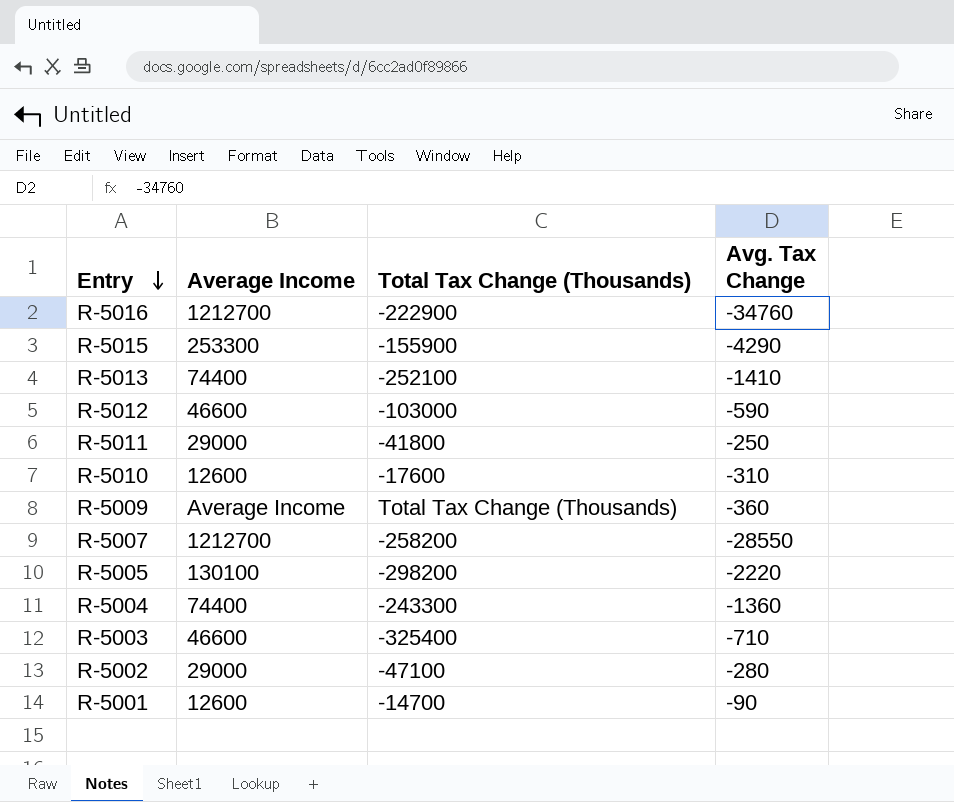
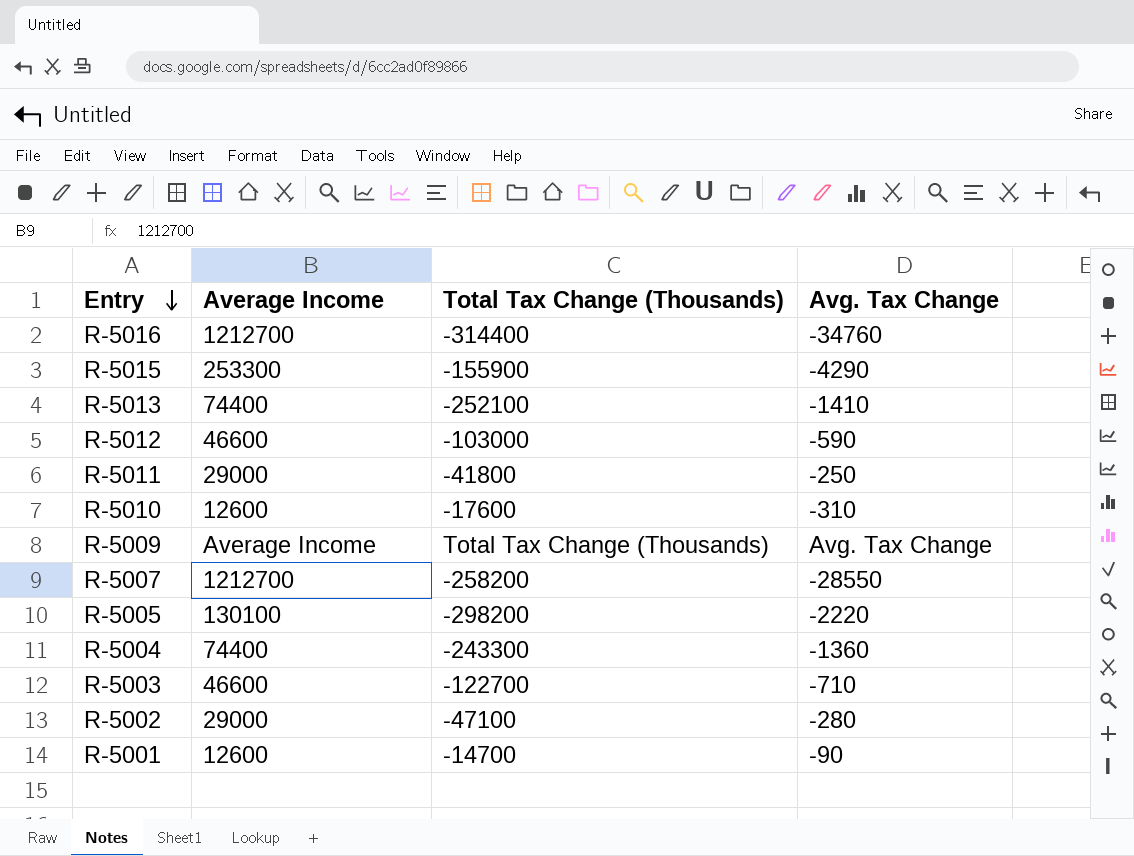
R-5016 | Total Tax Change (Thousands): -222900 -> -314400
R-5009 | Avg. Tax Change: -360 -> Avg. Tax Change
R-5003 | Total Tax Change (Thousands): -325400 -> -122700

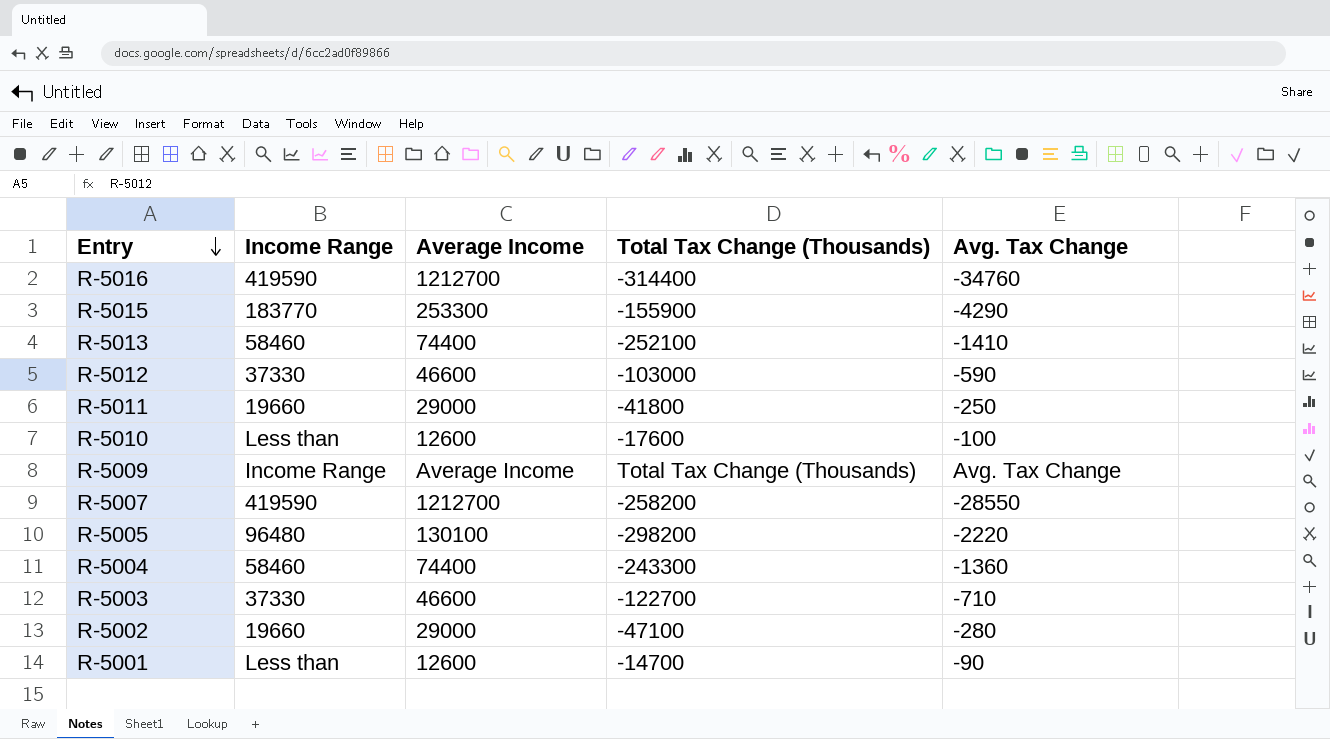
column Income Range | position: none -> 2
R-5010 | Avg. Tax Change: -310 -> -100

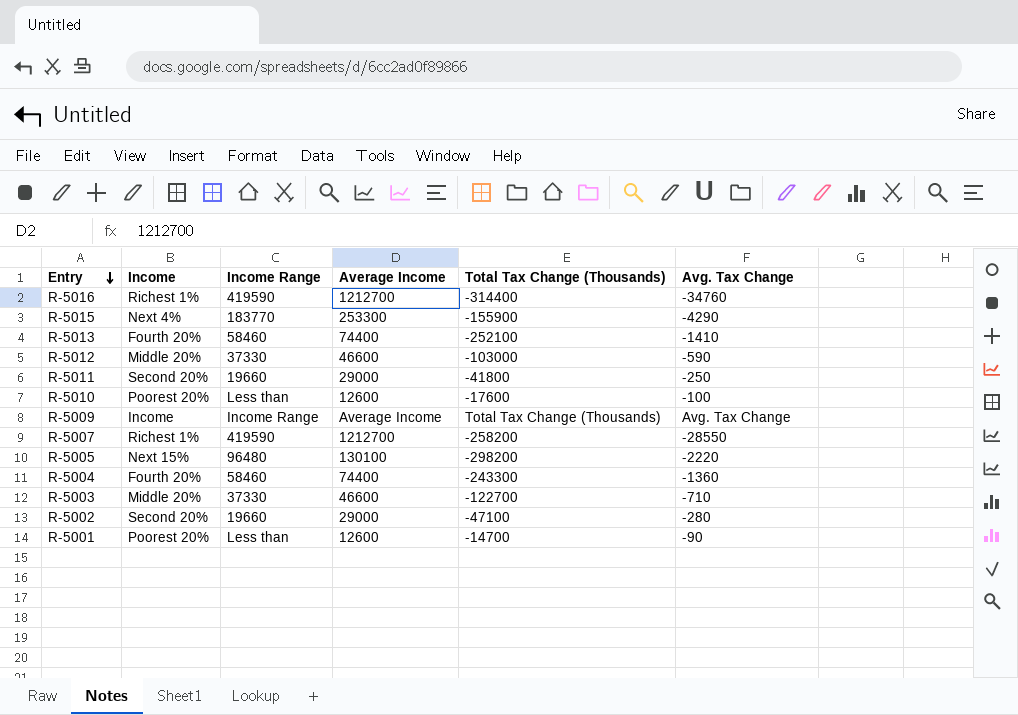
column Income | position: none -> 2

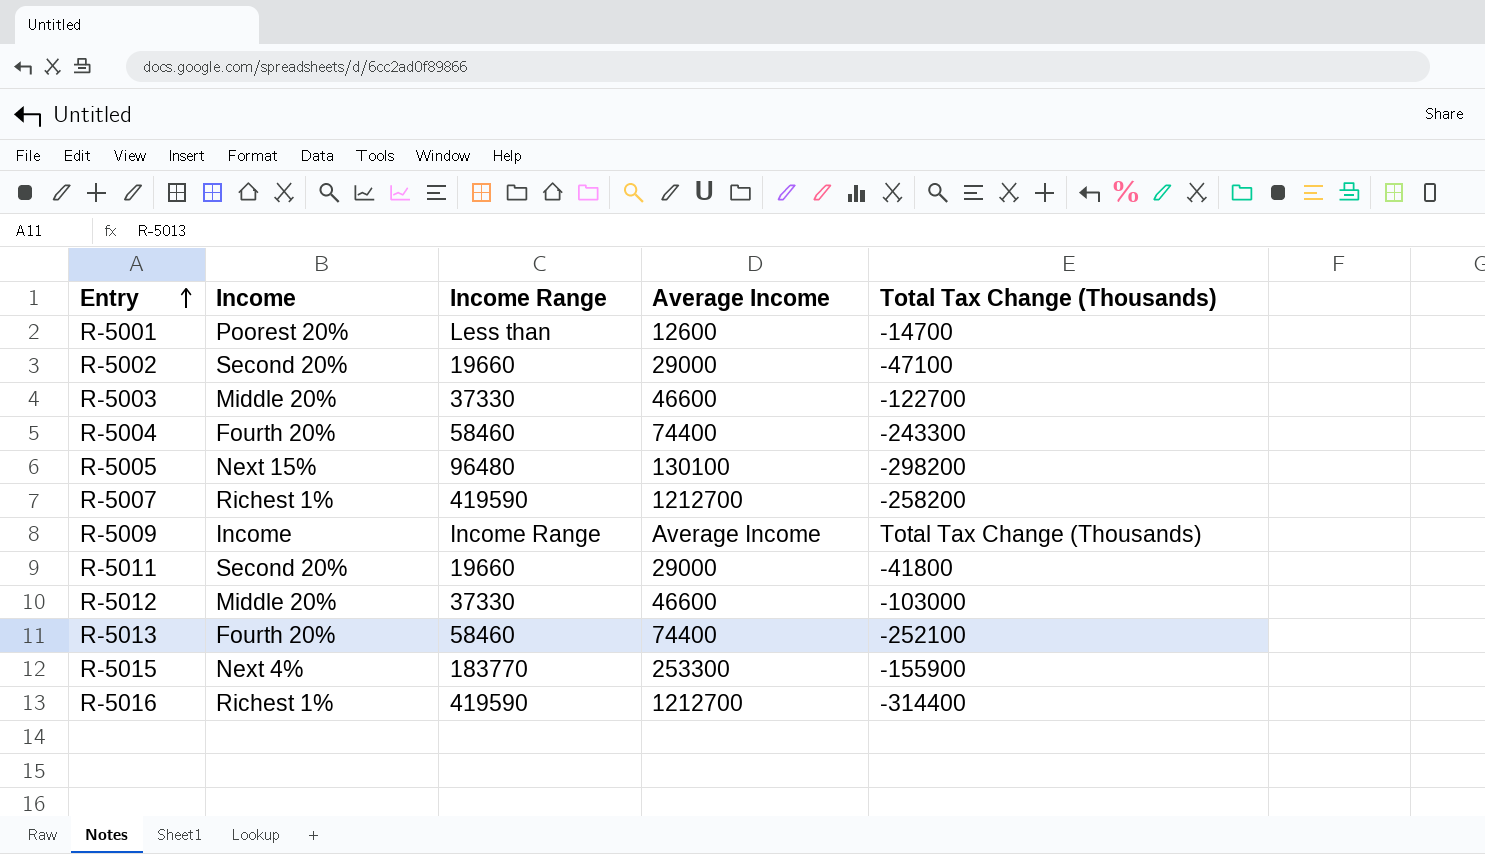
row order: Entry descending -> Entry ascending
column Avg. Tax Change | position: 6 -> none
row R-5010: Poorest 20% | Less than | 12600 | -17600 | -100 -> none

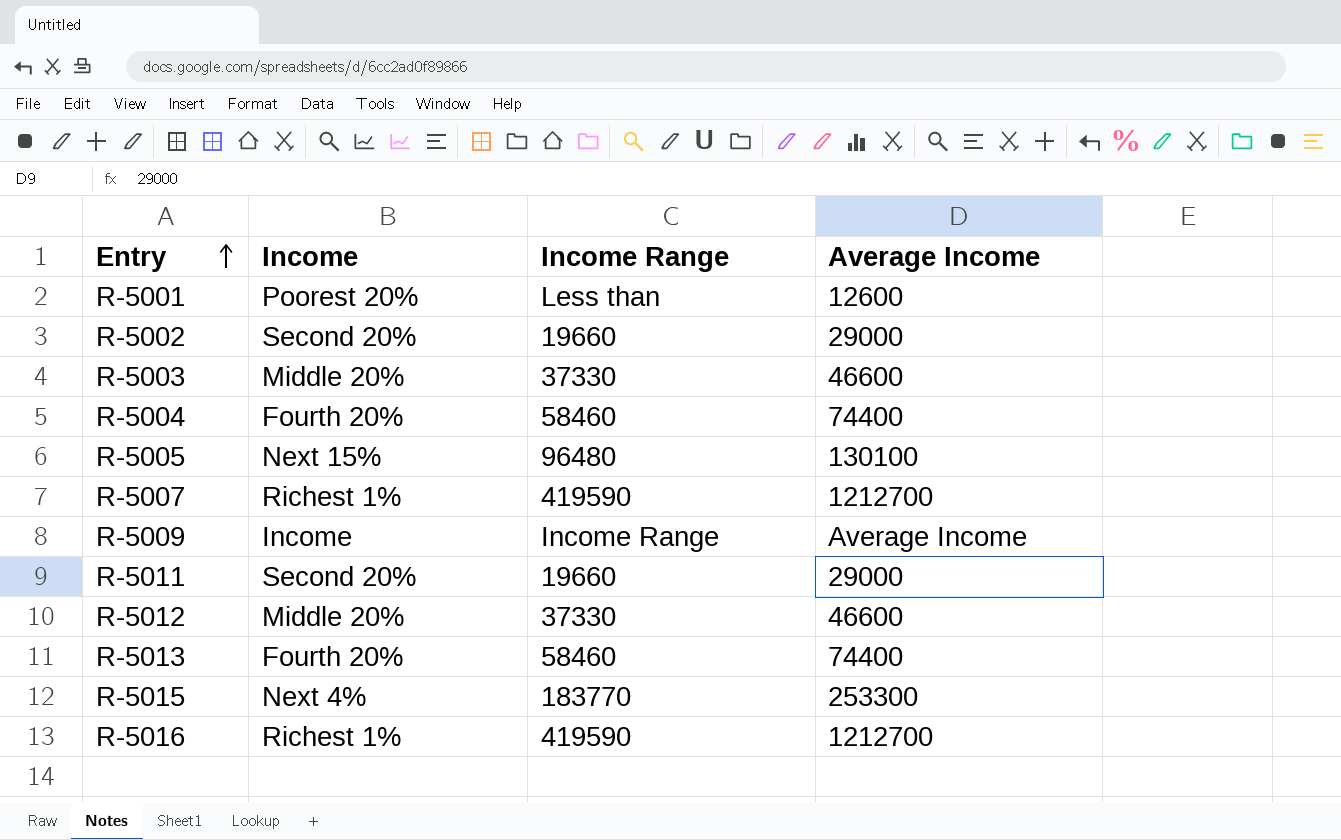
column Total Tax Change (Thousands) | position: 5 -> none

